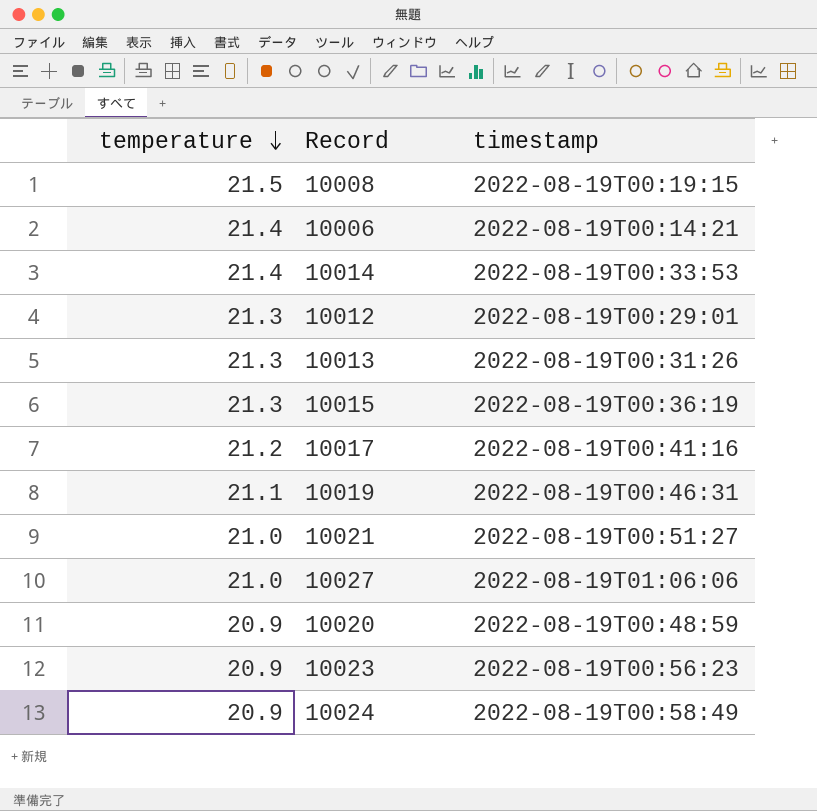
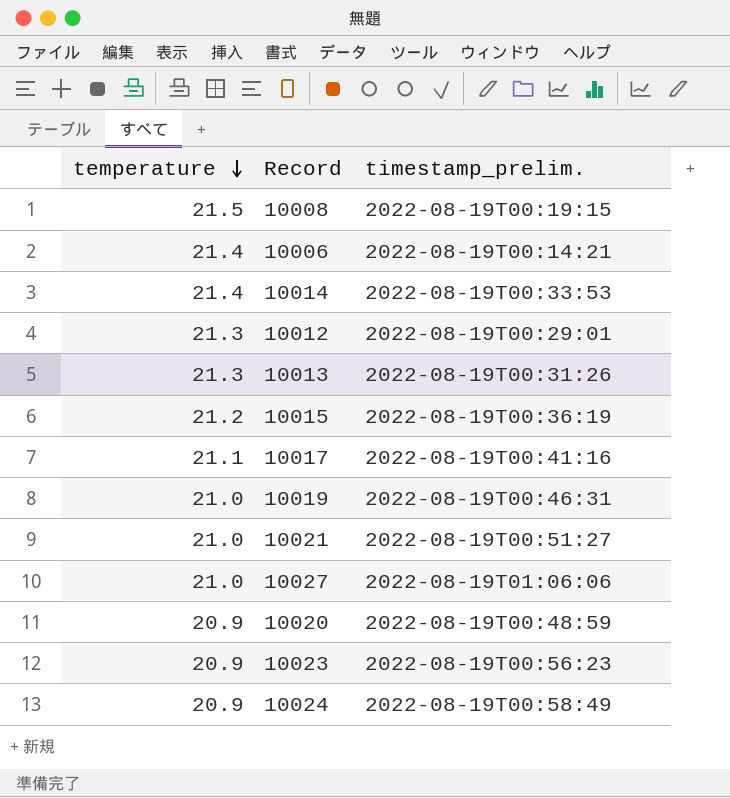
column name: timestamp -> timestamp_prelim.
10015 | temperature: 21.3 -> 21.2
10017 | temperature: 21.2 -> 21.1
10019 | temperature: 21.1 -> 21.0

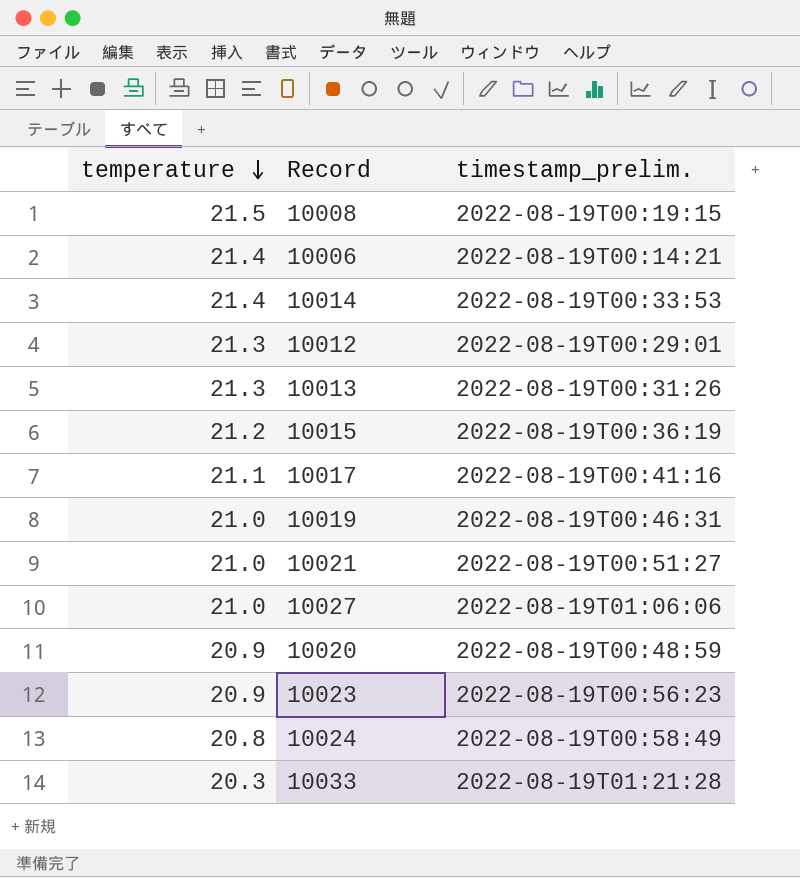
10024 | temperature: 20.9 -> 20.8
row 10033: none -> 20.3 | 2022-08-19T01:21:28

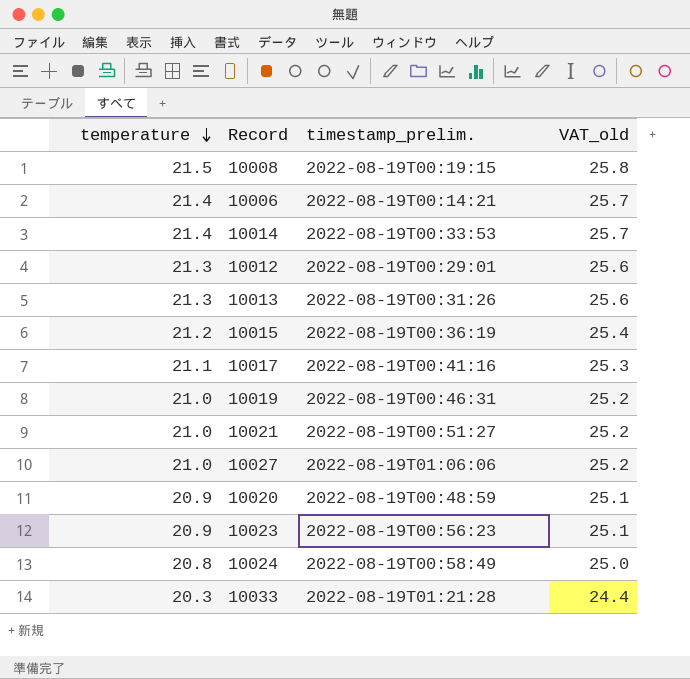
column VAT_old | formula: none -> [temperature] * 1.2

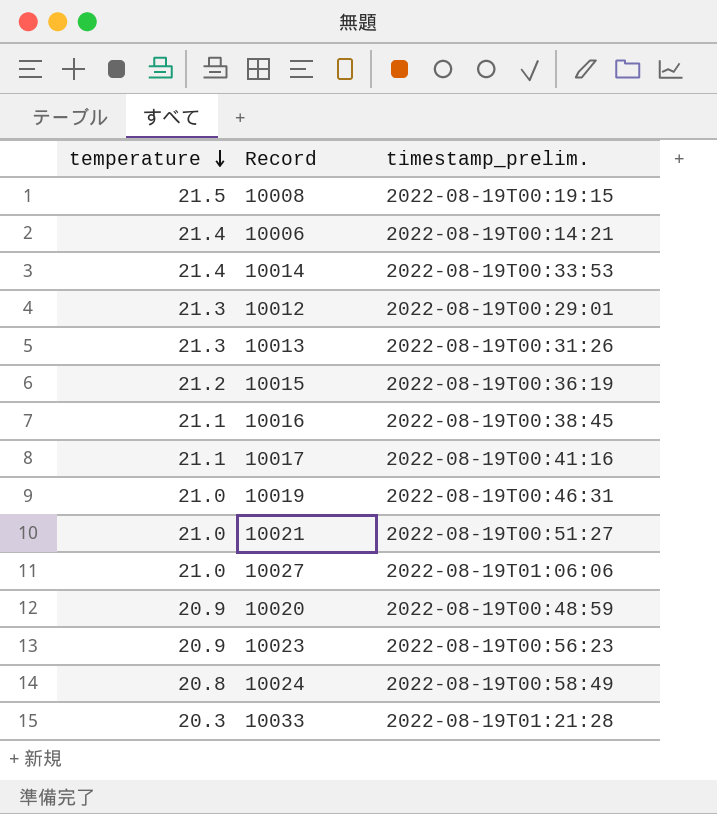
column VAT_old | formula: [temperature] * 1.2 -> none
row 10016: none -> 21.1 | 2022-08-19T00:38:45

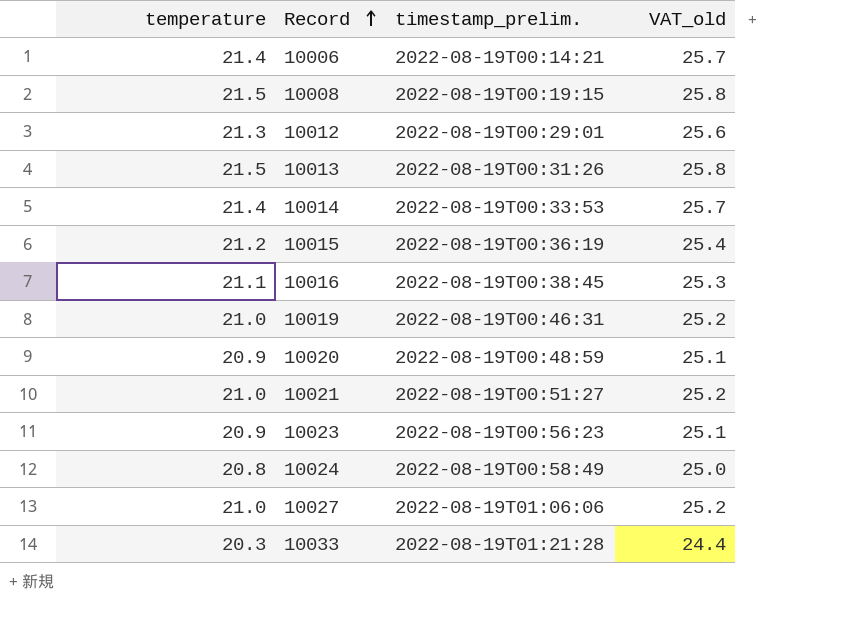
row order: temperature descending -> Record ascending
column VAT_old | formula: none -> [temperature] * 1.2
row 10017: 21.1 | 2022-08-19T00:41:16 -> none
10013 | temperature: 21.3 -> 21.5

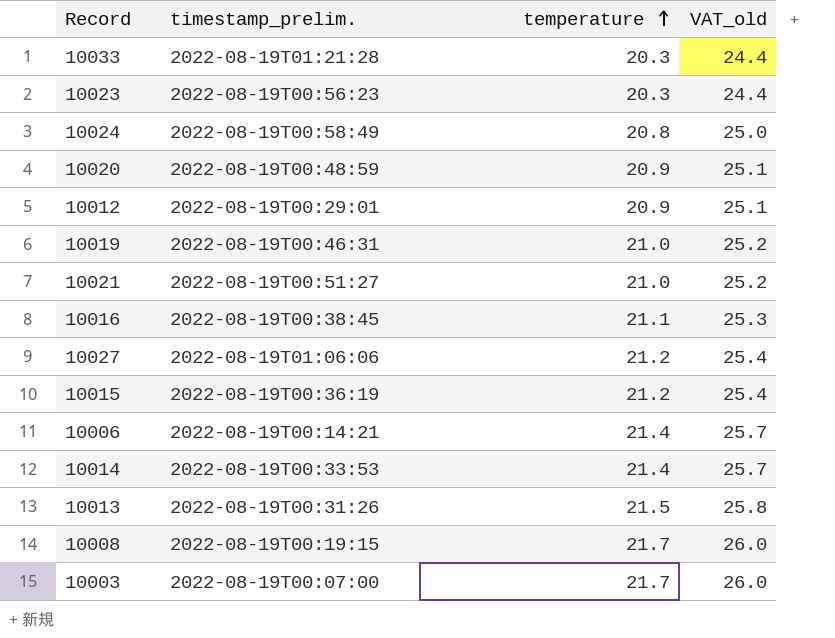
row order: Record ascending -> temperature ascending
column temperature | position: 1 -> 3
10023 | temperature: 20.9 -> 20.3
10023 | VAT_old: 25.1 -> 24.4
10012 | temperature: 21.3 -> 20.9
10012 | VAT_old: 25.6 -> 25.1
10027 | temperature: 21.0 -> 21.2
10027 | VAT_old: 25.2 -> 25.4
10008 | temperature: 21.5 -> 21.7
10008 | VAT_old: 25.8 -> 26.0
row 10003: none -> 2022-08-19T00:07:00 | 21.7 | 26.0

